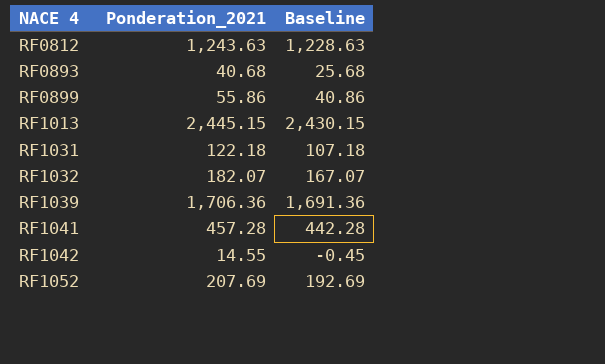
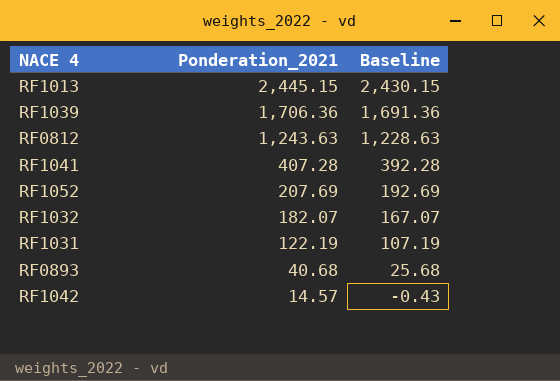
row order: NACE 4 ascending -> Ponderation_2021 descending
row RF0899: 55.86 | 40.86 -> none
RF1041 | Ponderation_2021: 457.28 -> 407.28
RF1041 | Baseline: 442.28 -> 392.28
RF1031 | Ponderation_2021: 122.18 -> 122.19
RF1031 | Baseline: 107.18 -> 107.19
RF1042 | Ponderation_2021: 14.55 -> 14.57
RF1042 | Baseline: -0.45 -> -0.43

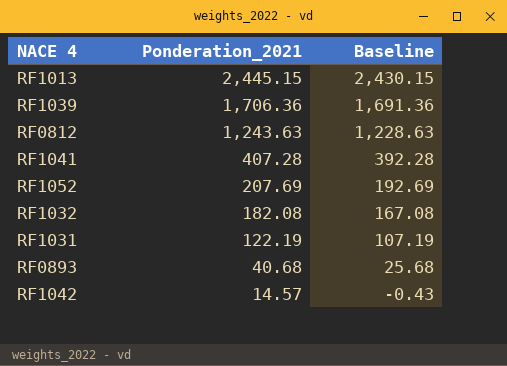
RF1032 | Ponderation_2021: 182.07 -> 182.08
RF1032 | Baseline: 167.07 -> 167.08

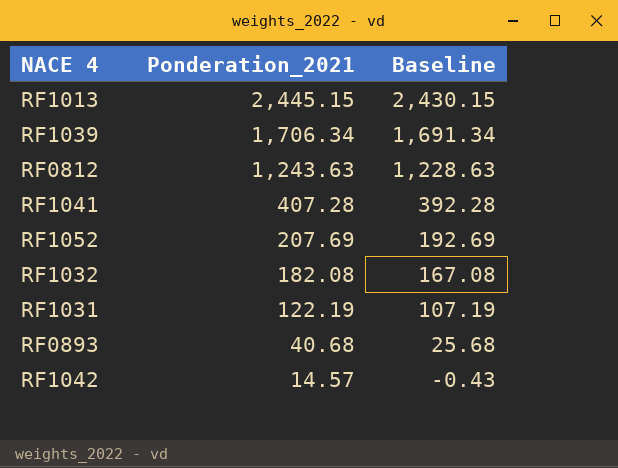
RF1039 | Ponderation_2021: 1,706.36 -> 1,706.34
RF1039 | Baseline: 1,691.36 -> 1,691.34

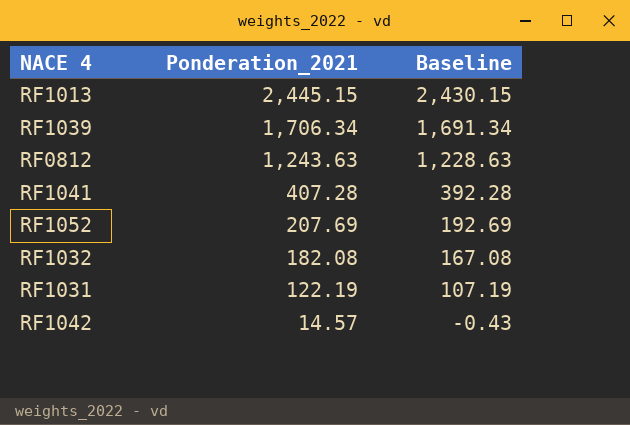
row RF0893: 40.68 | 25.68 -> none

